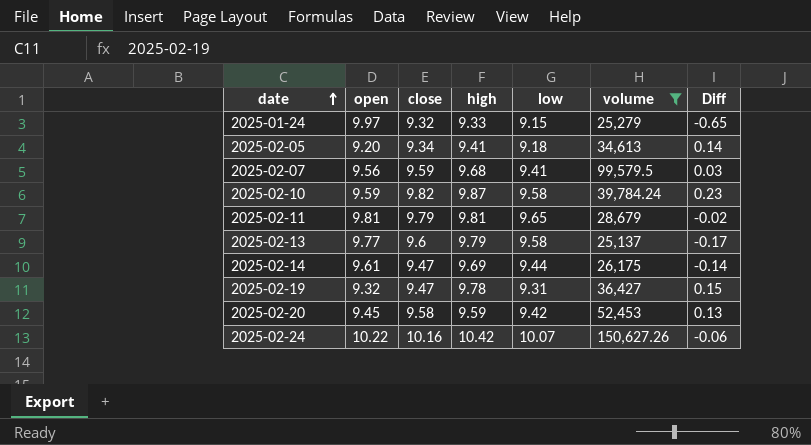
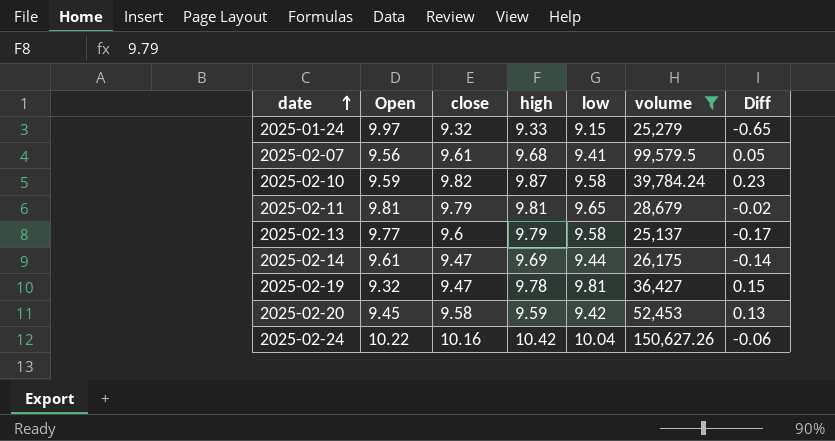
column name: open -> Open
row 2025-02-05: 9.20 | 9.34 | 9.41 | 9.18 | 34,613 | 0.14 -> none
2025-02-07 | close: 9.59 -> 9.61
2025-02-07 | Diff: 0.03 -> 0.05
2025-02-19 | low: 9.31 -> 9.81
2025-02-24 | low: 10.07 -> 10.04

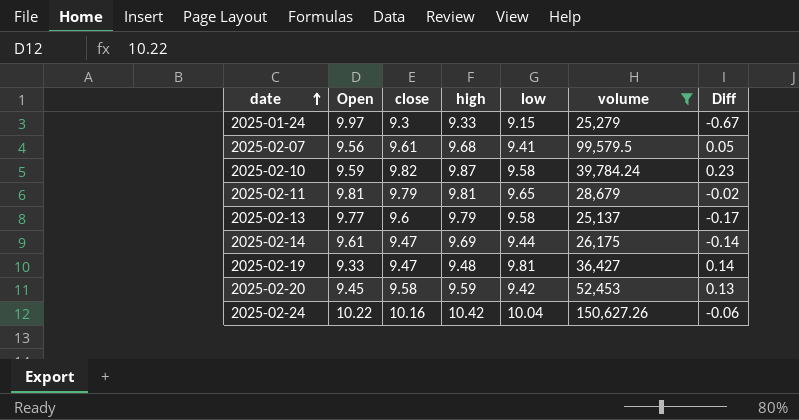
2025-01-24 | close: 9.32 -> 9.3
2025-01-24 | Diff: -0.65 -> -0.67
2025-02-19 | Open: 9.32 -> 9.33
2025-02-19 | high: 9.78 -> 9.48
2025-02-19 | Diff: 0.15 -> 0.14

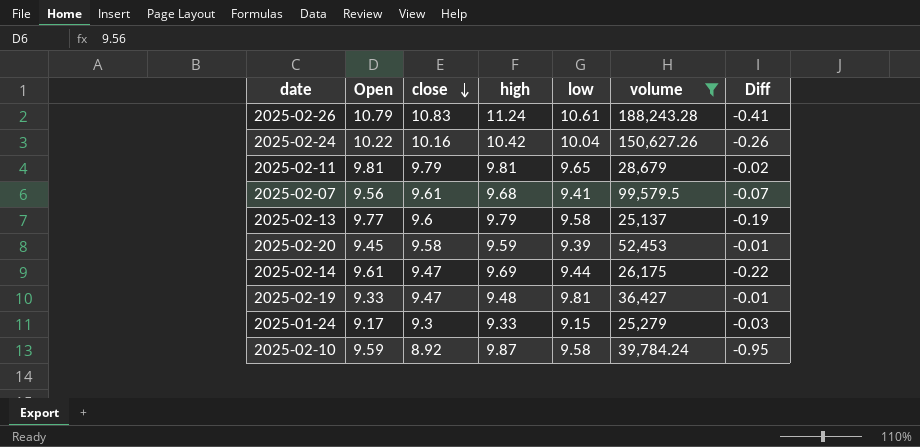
row order: date ascending -> close descending
column Diff | formula: [close] - [Open] -> [close] - [high]
row 2025-02-26: none -> 10.79 | 10.83 | 11.24 | 10.61 | 188,243.28 | -0.41
2025-02-20 | low: 9.42 -> 9.39
2025-01-24 | Open: 9.97 -> 9.17
2025-02-10 | close: 9.82 -> 8.92

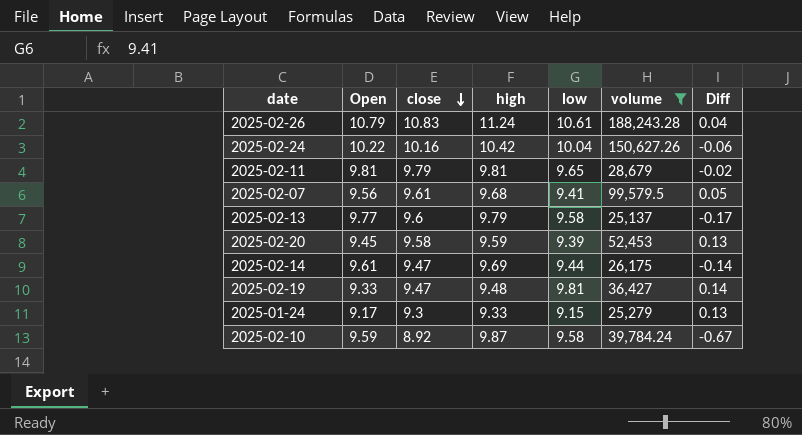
column Diff | formula: [close] - [high] -> [close] - [Open]

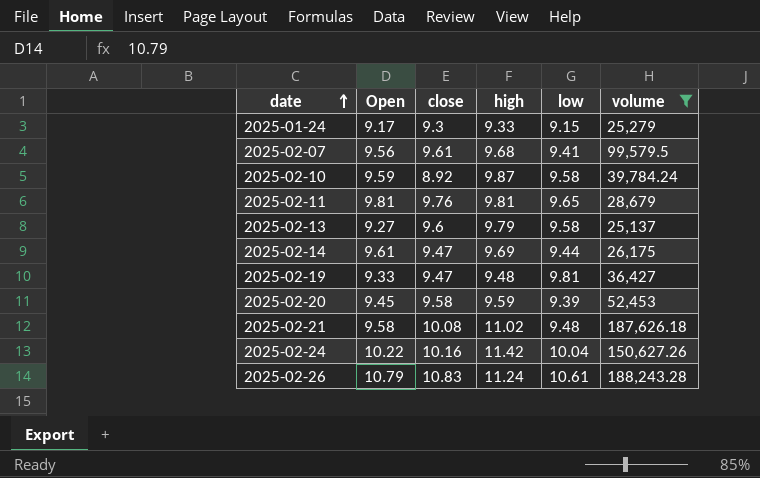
row order: close descending -> date ascending
column Diff | formula: [close] - [Open] -> none
2025-02-11 | close: 9.79 -> 9.76
2025-02-13 | Open: 9.77 -> 9.27
row 2025-02-21: none -> 9.58 | 10.08 | 11.02 | 9.48 | 187,626.18
2025-02-24 | high: 10.42 -> 11.42

